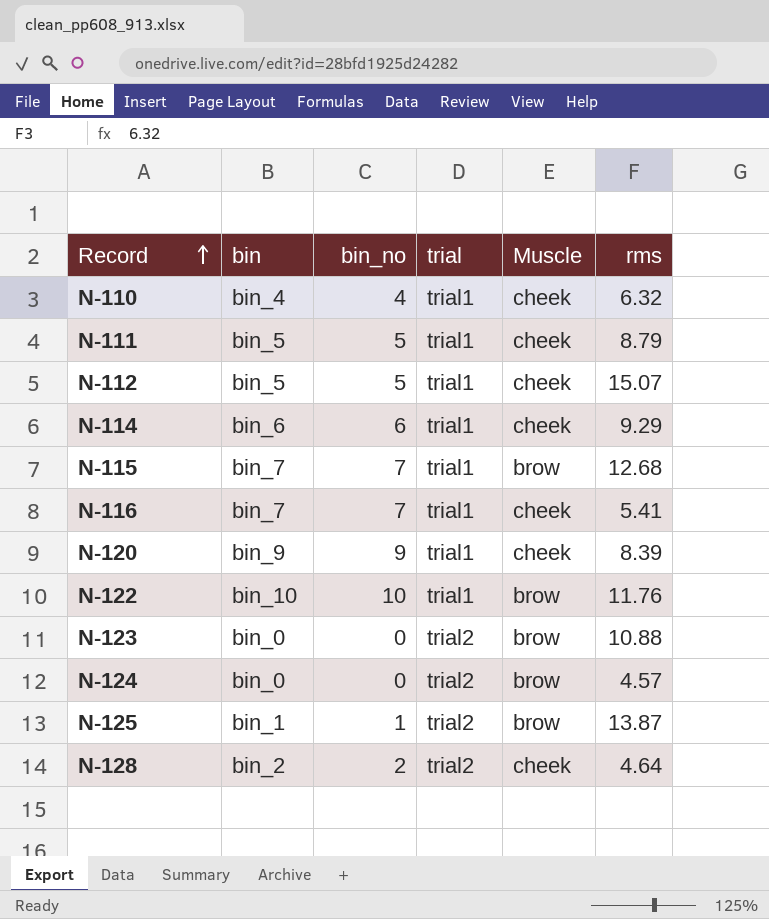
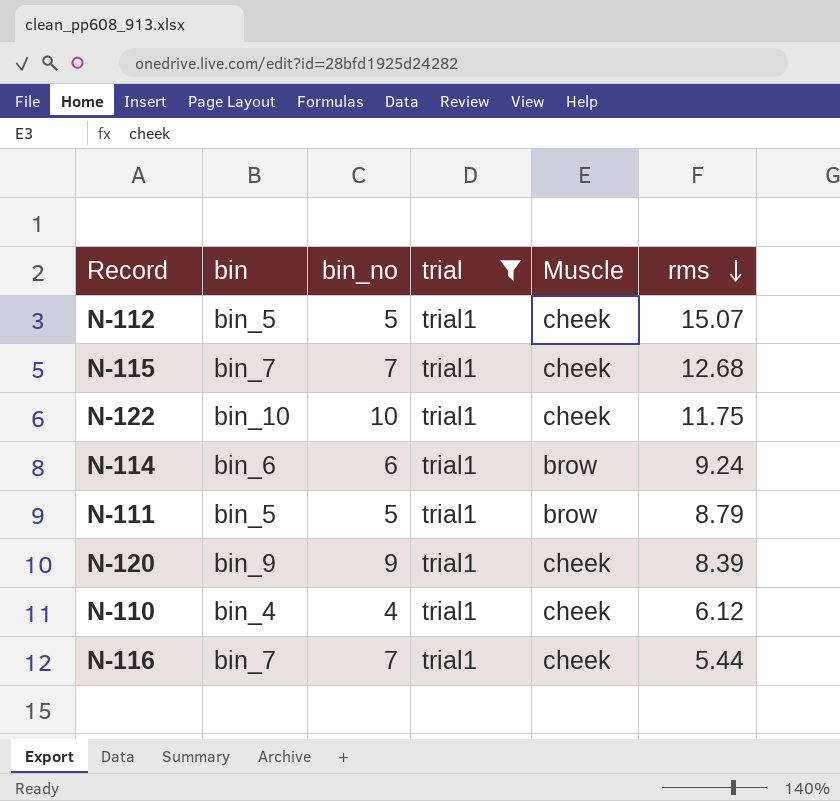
filter: none -> trial = trial1
row order: Record ascending -> rms descending
N-115 | Muscle: brow -> cheek
N-122 | Muscle: brow -> cheek
N-122 | rms: 11.76 -> 11.75
N-114 | Muscle: cheek -> brow
N-114 | rms: 9.29 -> 9.24
N-111 | Muscle: cheek -> brow
N-110 | rms: 6.32 -> 6.12
N-116 | rms: 5.41 -> 5.44

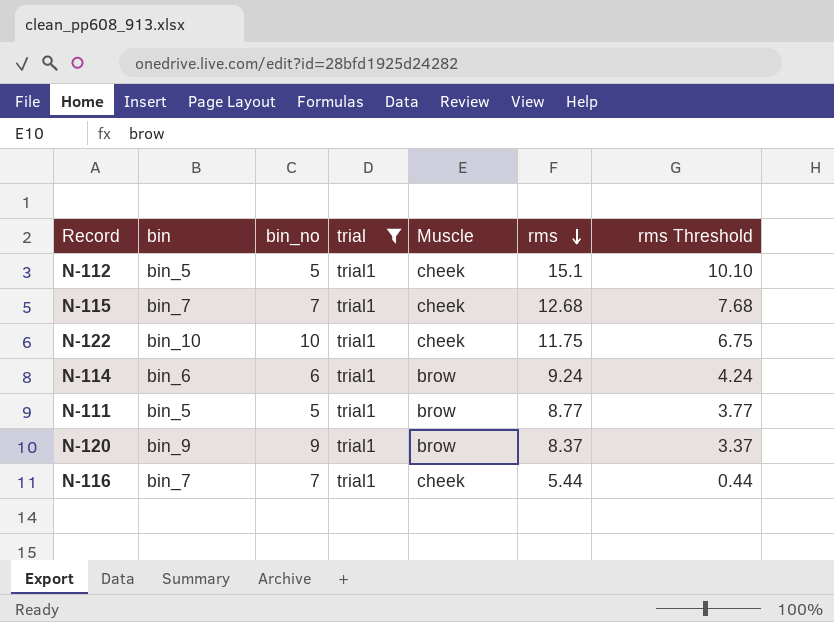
column rms Threshold | formula: none -> [rms] - 5
row N-110: bin_4 | 4 | trial1 | cheek | 6.12 -> none
N-112 | rms: 15.07 -> 15.1
N-111 | rms: 8.79 -> 8.77
N-120 | Muscle: cheek -> brow
N-120 | rms: 8.39 -> 8.37

